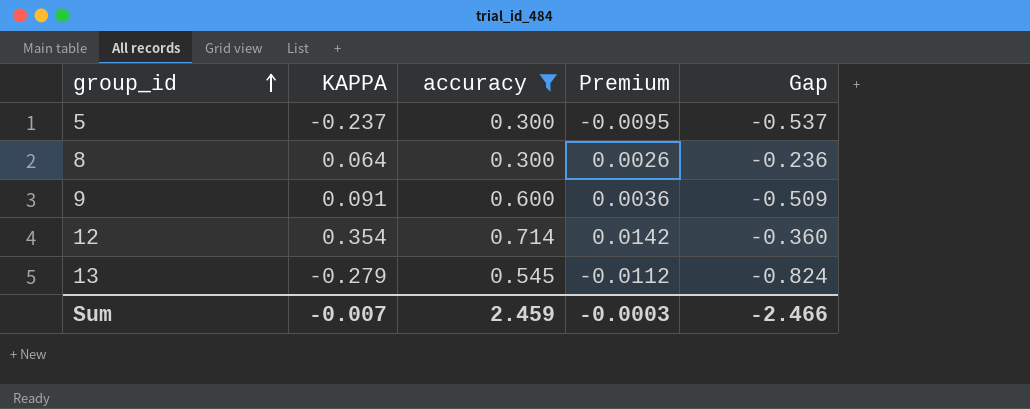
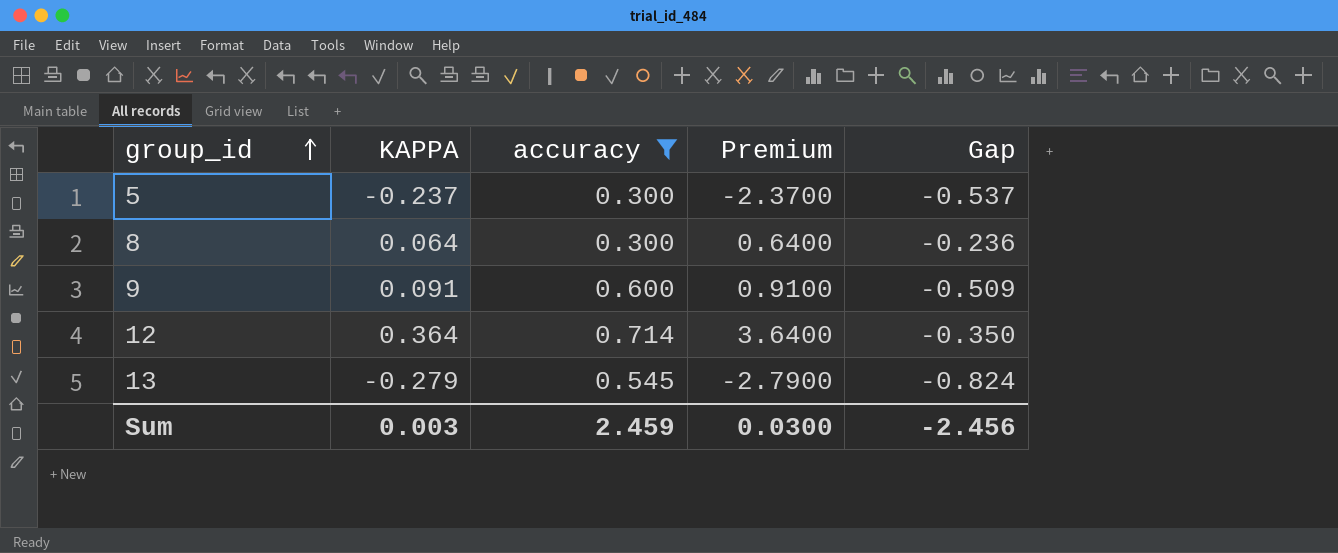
column Premium | formula: [KAPPA] * 0.04 -> [KAPPA] * 10
12 | KAPPA: 0.354 -> 0.364
12 | Gap: -0.360 -> -0.350
Sum | KAPPA: -0.007 -> 0.003
Sum | Premium: -0.0003 -> 0.0300
Sum | Gap: -2.466 -> -2.456

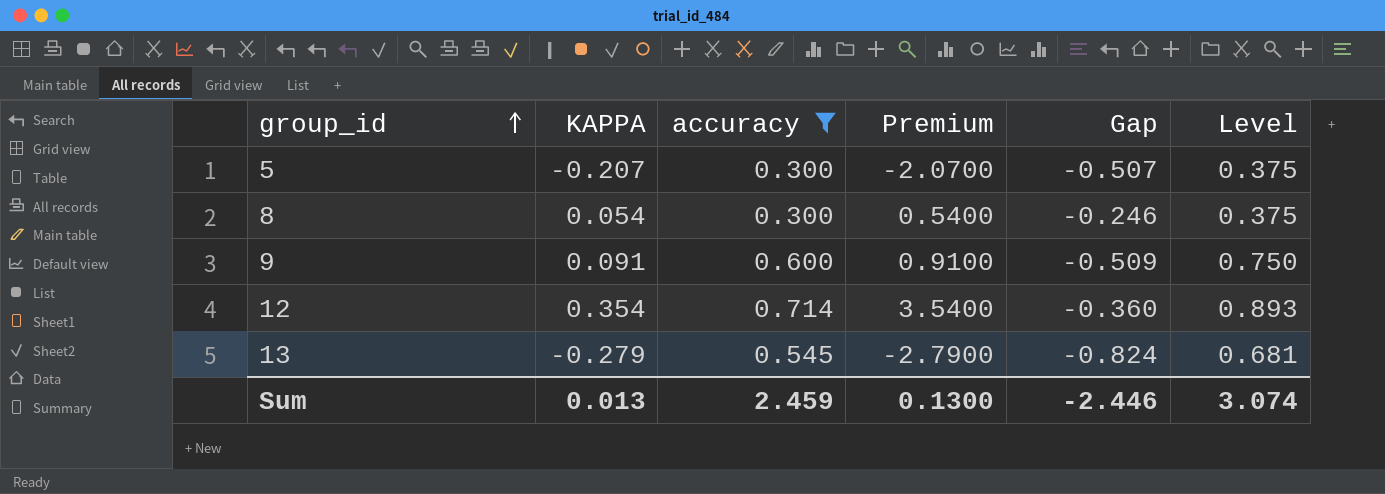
column Level | formula: none -> [accuracy] * 1.25
5 | KAPPA: -0.237 -> -0.207
5 | Premium: -2.3700 -> -2.0700
5 | Gap: -0.537 -> -0.507
8 | KAPPA: 0.064 -> 0.054
8 | Premium: 0.6400 -> 0.5400
8 | Gap: -0.236 -> -0.246
12 | KAPPA: 0.364 -> 0.354
12 | Premium: 3.6400 -> 3.5400
12 | Gap: -0.350 -> -0.360
Sum | KAPPA: 0.003 -> 0.013
Sum | Premium: 0.0300 -> 0.1300
Sum | Gap: -2.456 -> -2.446

